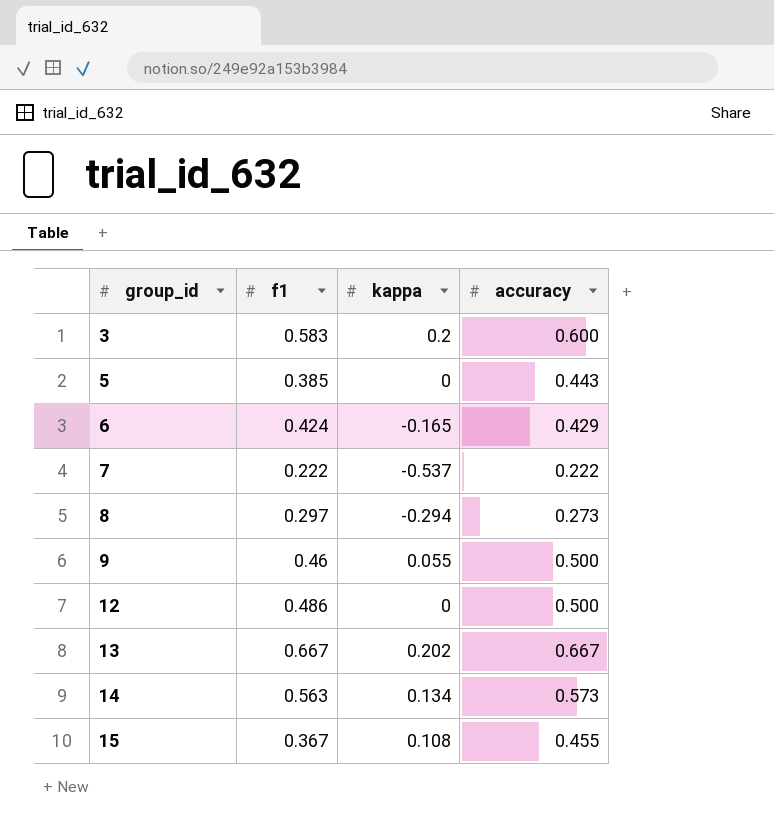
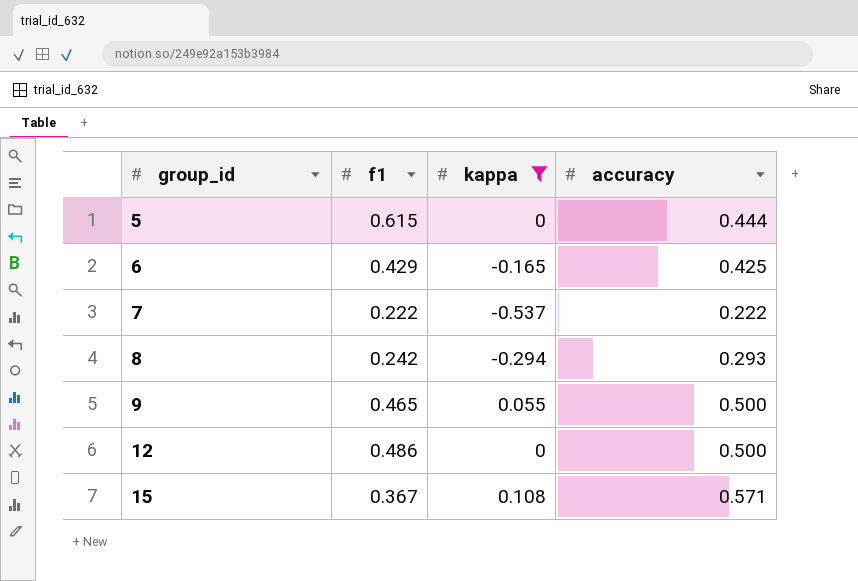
filter: none -> kappa <= 0.108
5 | f1: 0.385 -> 0.615
5 | accuracy: 0.443 -> 0.444
6 | f1: 0.424 -> 0.429
6 | accuracy: 0.429 -> 0.425
8 | f1: 0.297 -> 0.242
8 | accuracy: 0.273 -> 0.293
9 | f1: 0.46 -> 0.465
15 | accuracy: 0.455 -> 0.571

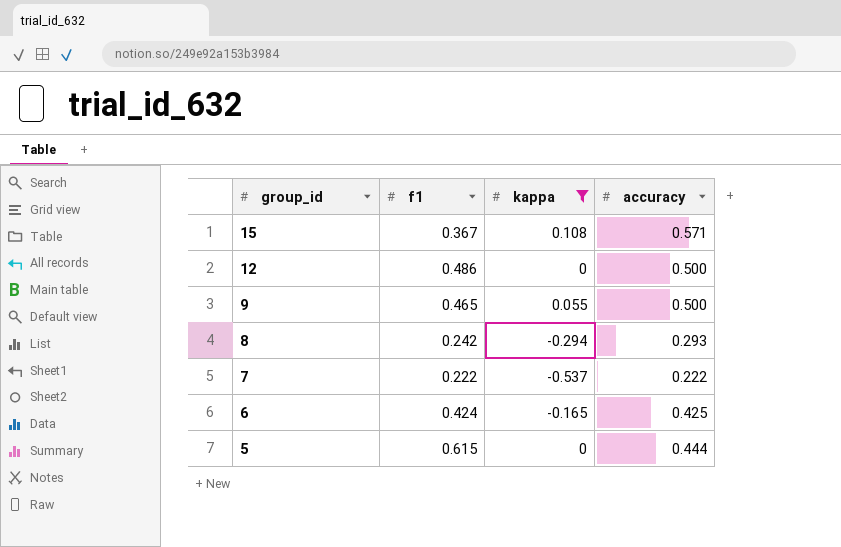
row order: group_id ascending -> group_id descending
6 | f1: 0.429 -> 0.424

